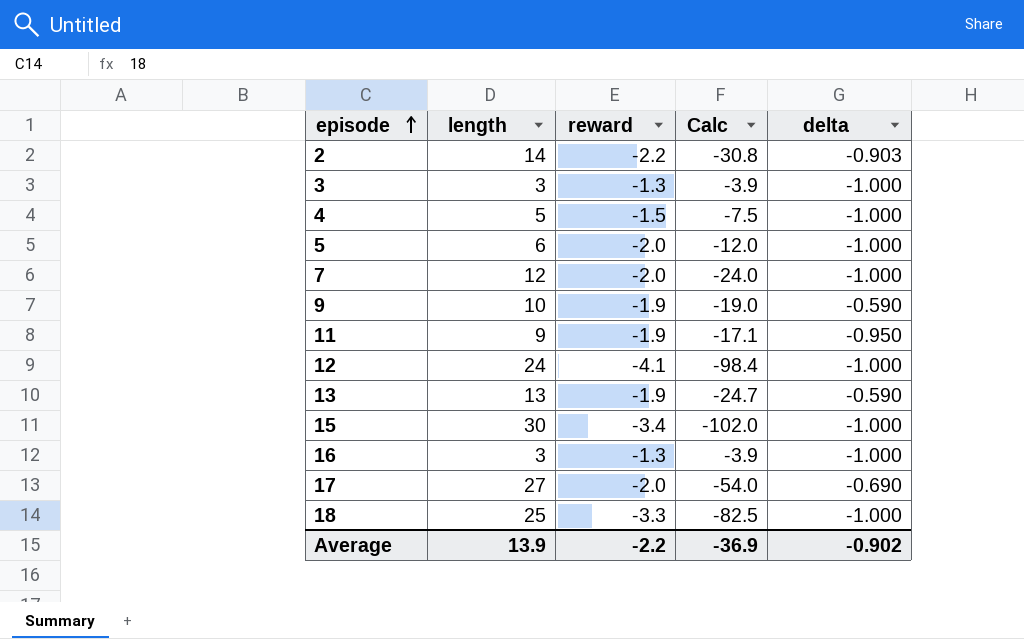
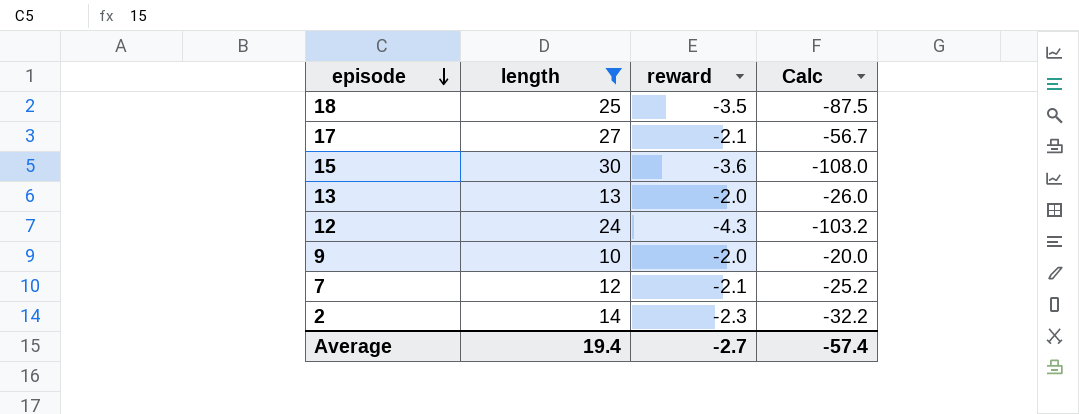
filter: none -> length >= 10
row order: episode ascending -> episode descending
column delta | position: 5 -> none
18 | reward: -3.3 -> -3.5
18 | Calc: -82.5 -> -87.5
17 | reward: -2.0 -> -2.1
17 | Calc: -54.0 -> -56.7
15 | reward: -3.4 -> -3.6
15 | Calc: -102.0 -> -108.0
13 | reward: -1.9 -> -2.0
13 | Calc: -24.7 -> -26.0
12 | reward: -4.1 -> -4.3
12 | Calc: -98.4 -> -103.2
9 | reward: -1.9 -> -2.0
9 | Calc: -19.0 -> -20.0
7 | reward: -2.0 -> -2.1
7 | Calc: -24.0 -> -25.2
2 | reward: -2.2 -> -2.3
2 | Calc: -30.8 -> -32.2
Average | length: 13.9 -> 19.4
Average | reward: -2.2 -> -2.7
Average | Calc: -36.9 -> -57.4

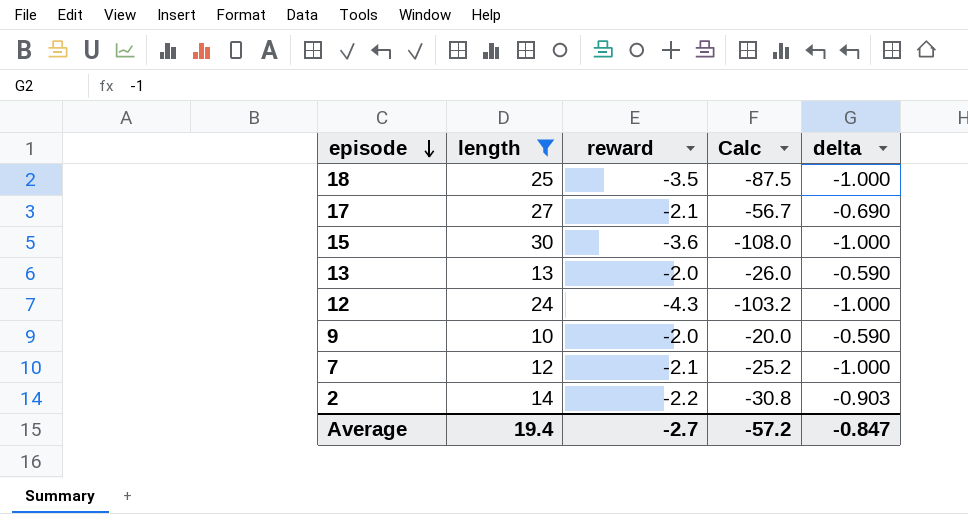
column delta | position: none -> 5
2 | reward: -2.3 -> -2.2
2 | Calc: -32.2 -> -30.8
Average | Calc: -57.4 -> -57.2

